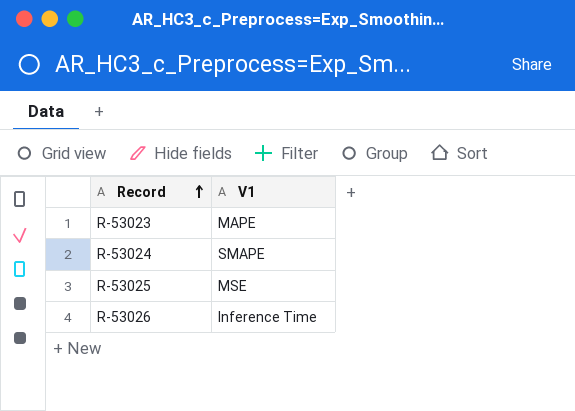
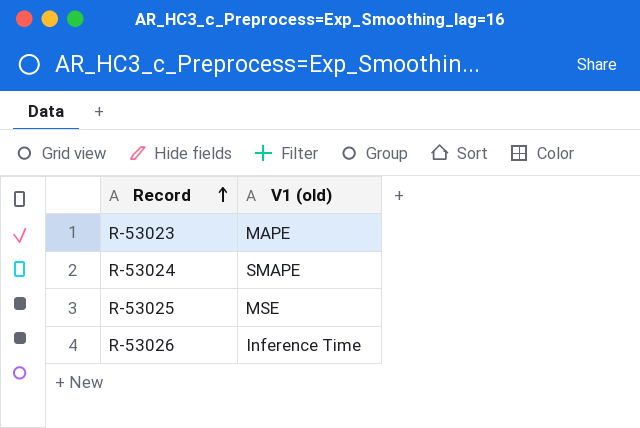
column name: V1 -> V1 (old)

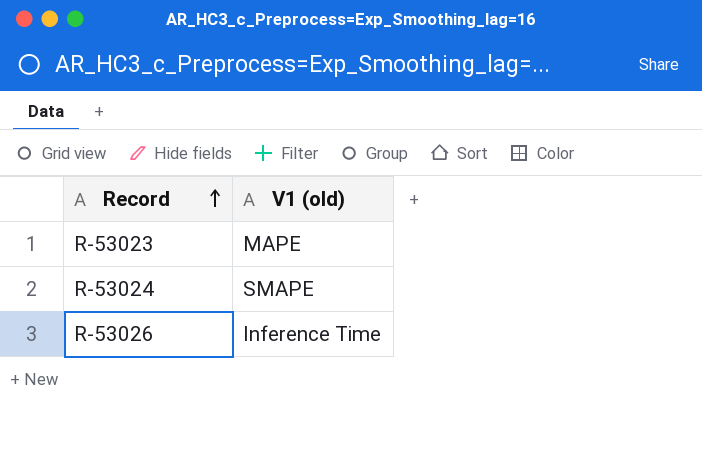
row R-53025: MSE -> none

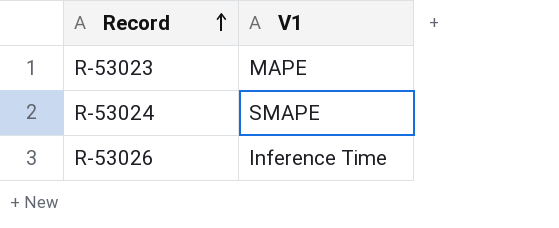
column name: V1 (old) -> V1

